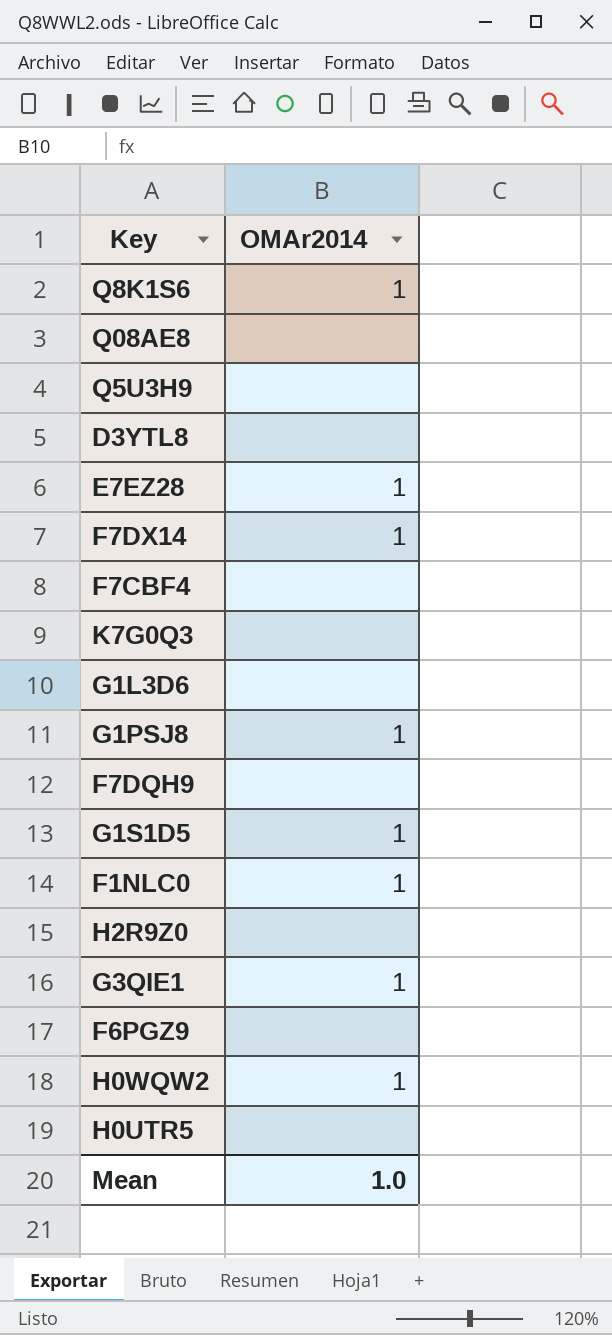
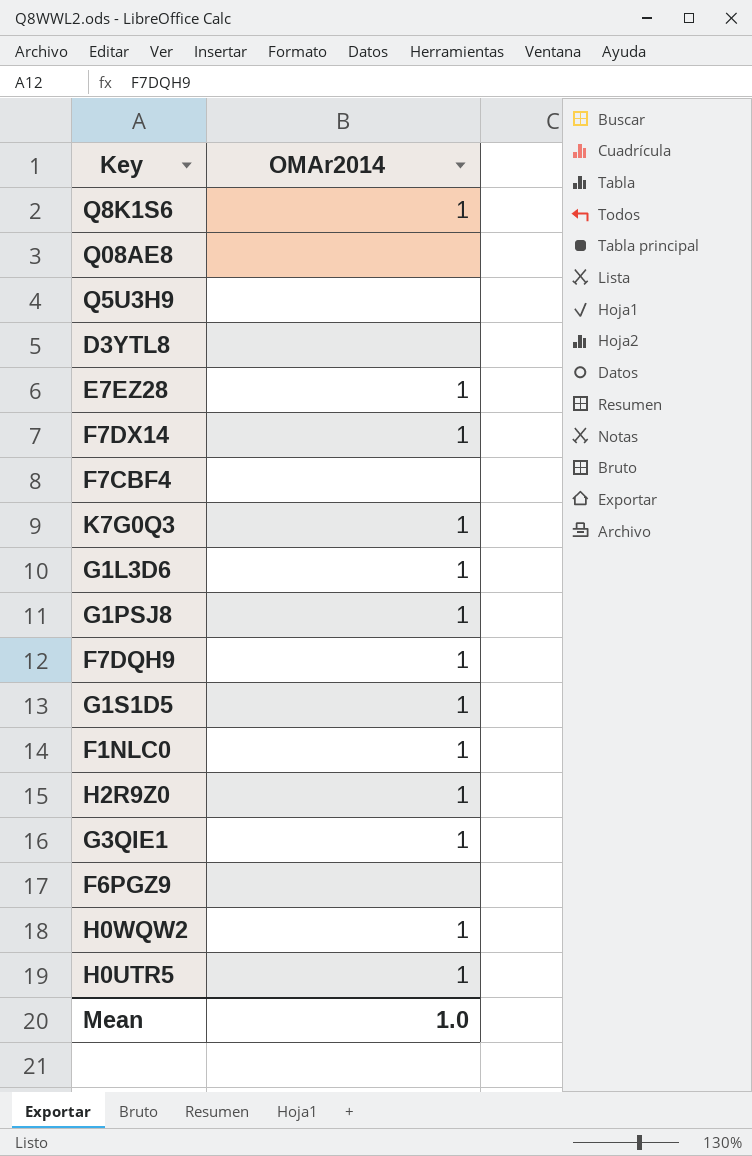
K7G0Q3 | OMAr2014: none -> 1
G1L3D6 | OMAr2014: none -> 1
F7DQH9 | OMAr2014: none -> 1
H2R9Z0 | OMAr2014: none -> 1
H0UTR5 | OMAr2014: none -> 1

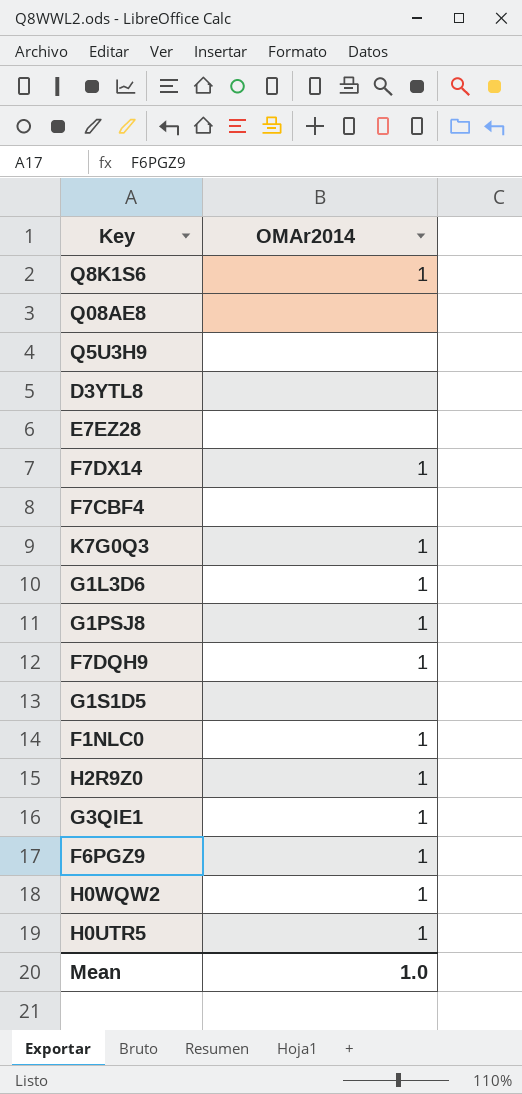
E7EZ28 | OMAr2014: 1 -> none
G1S1D5 | OMAr2014: 1 -> none
F6PGZ9 | OMAr2014: none -> 1

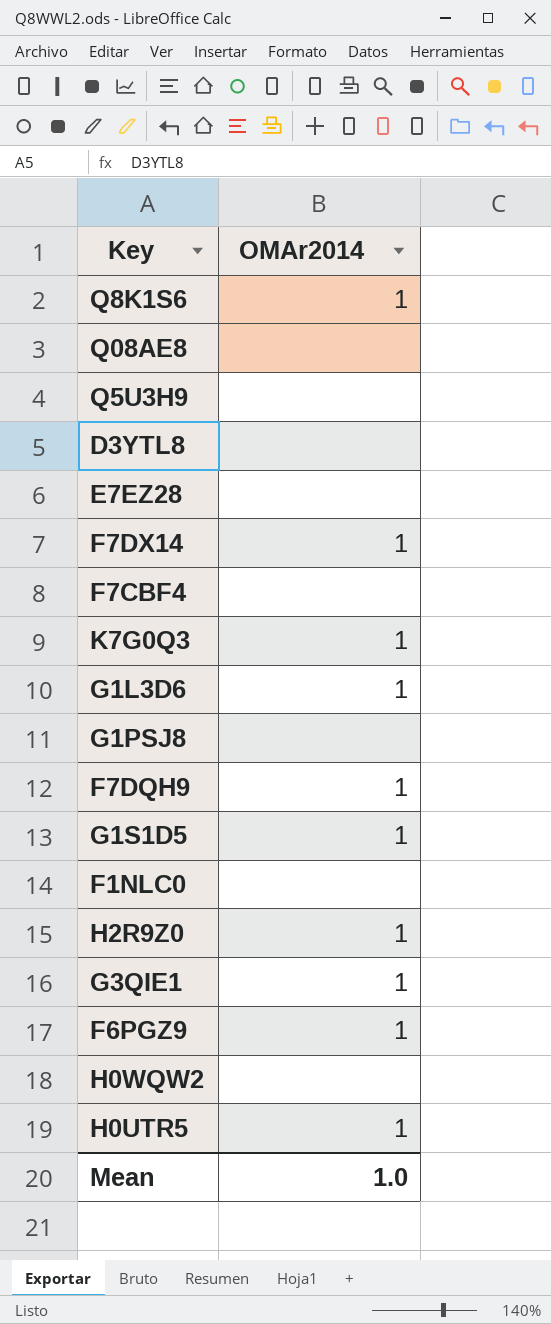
G1PSJ8 | OMAr2014: 1 -> none
G1S1D5 | OMAr2014: none -> 1
F1NLC0 | OMAr2014: 1 -> none
H0WQW2 | OMAr2014: 1 -> none

